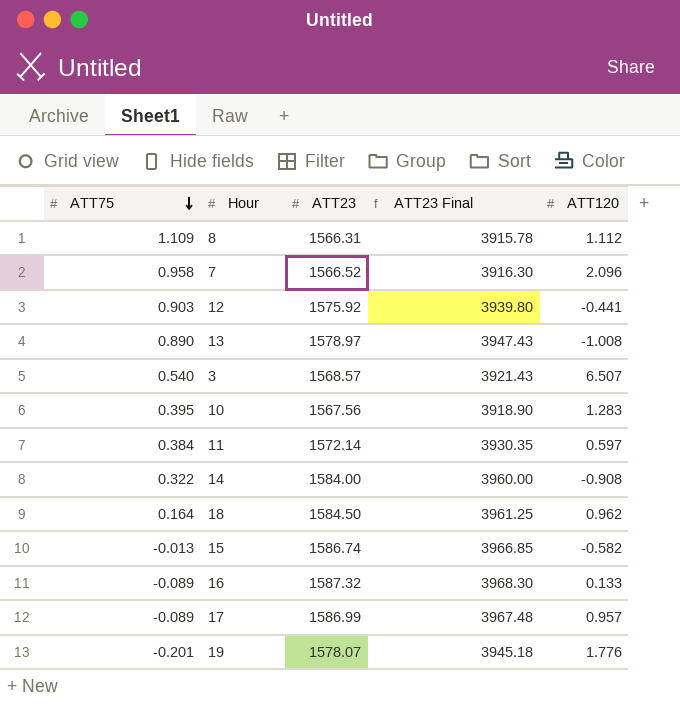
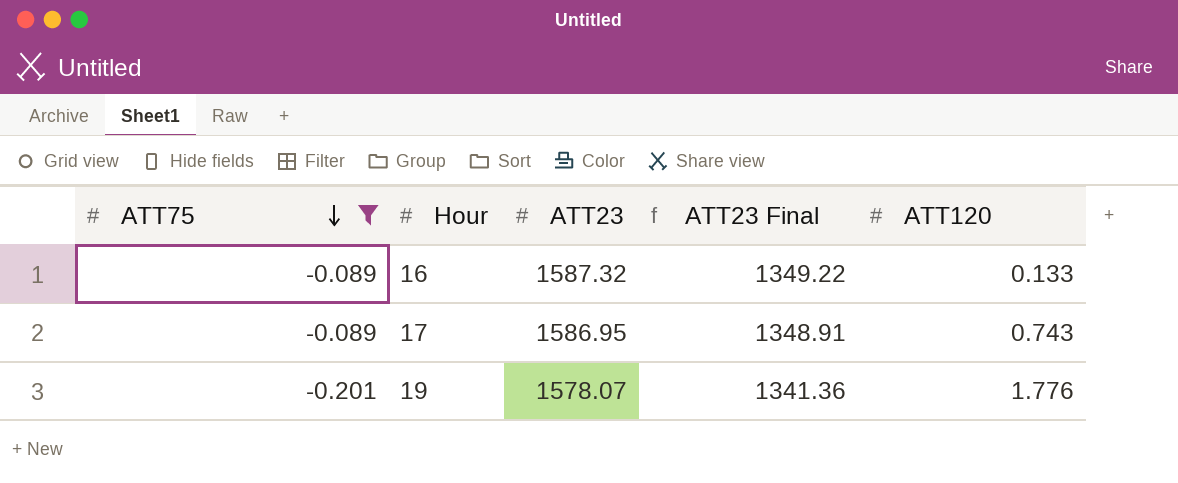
filter: none -> ATT75 <= -0.089
column ATT23 Final | formula: [ATT23] * 2.5 -> [ATT23] * 0.85
17 | ATT23: 1586.99 -> 1586.95
17 | ATT120: 0.957 -> 0.743

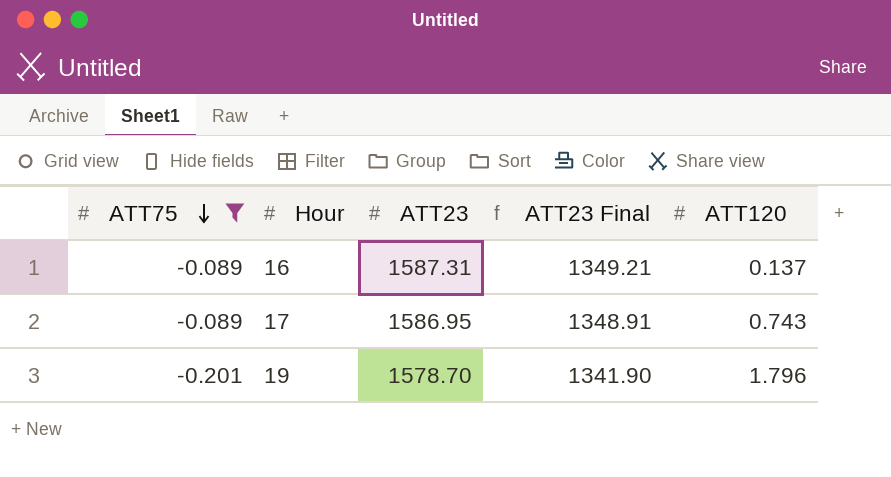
16 | ATT23: 1587.32 -> 1587.31
16 | ATT23 Final: 1349.22 -> 1349.21
16 | ATT120: 0.133 -> 0.137
19 | ATT23: 1578.07 -> 1578.70
19 | ATT23 Final: 1341.36 -> 1341.90
19 | ATT120: 1.776 -> 1.796

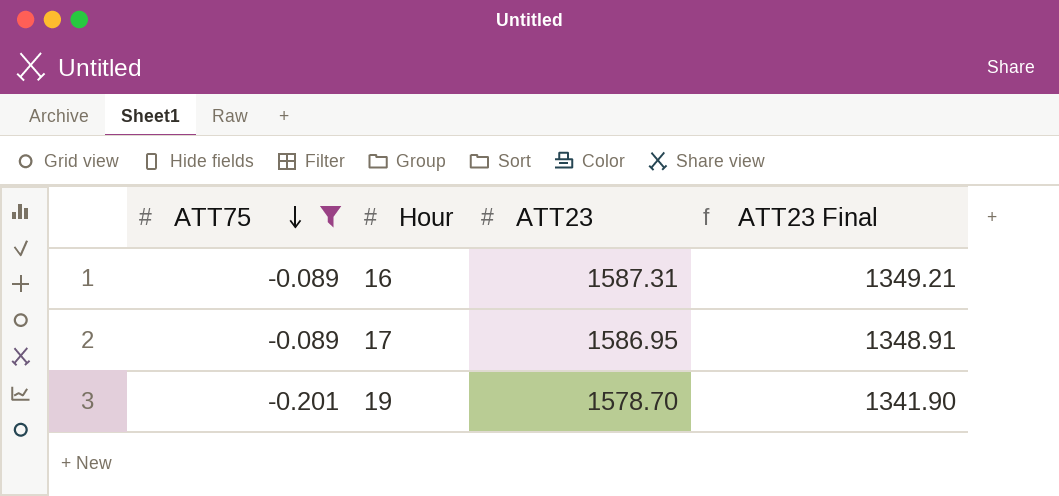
column ATT120 | position: 5 -> none

